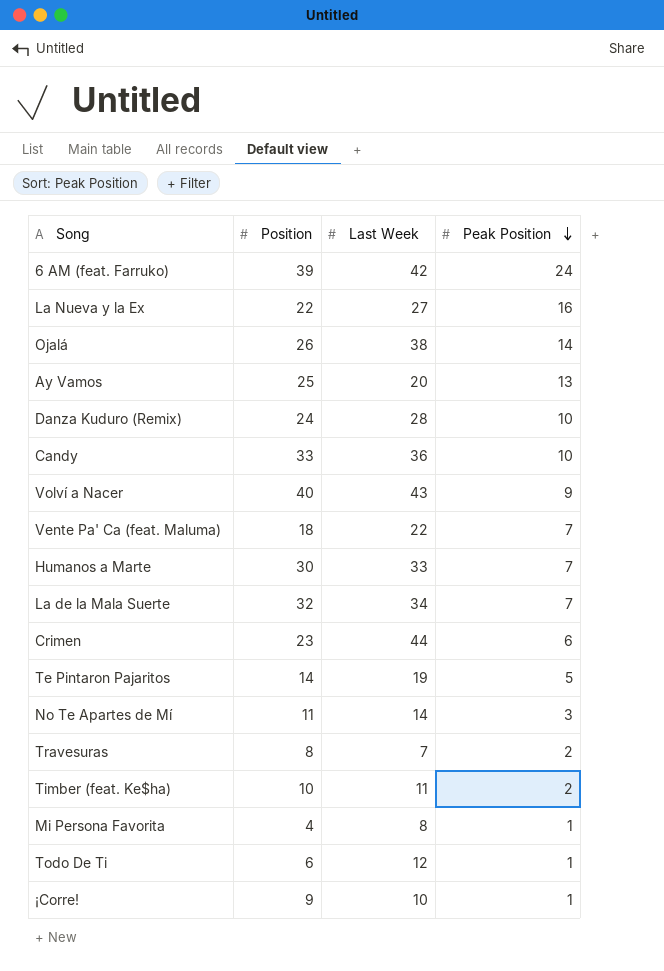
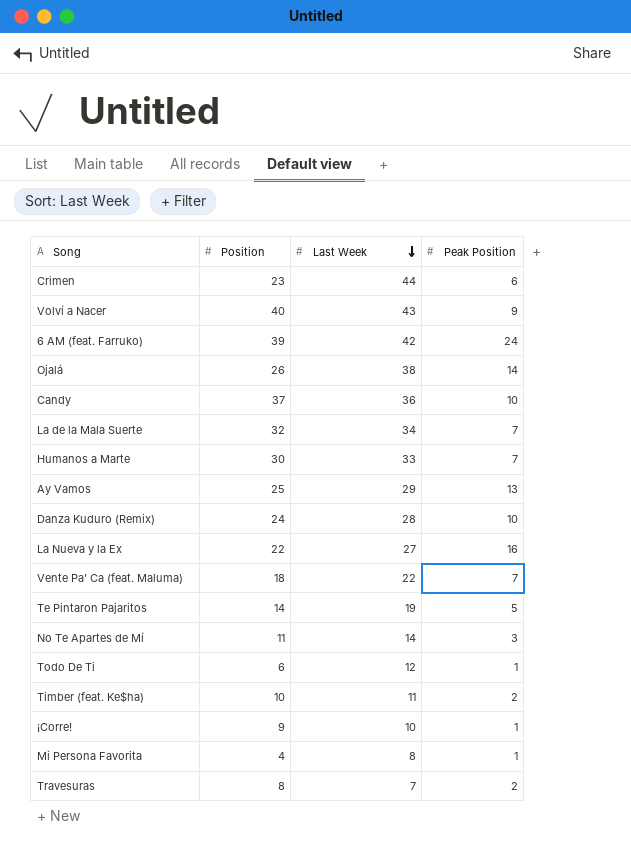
row order: Peak Position descending -> Last Week descending
Candy | Position: 33 -> 37
Ay Vamos | Last Week: 20 -> 29

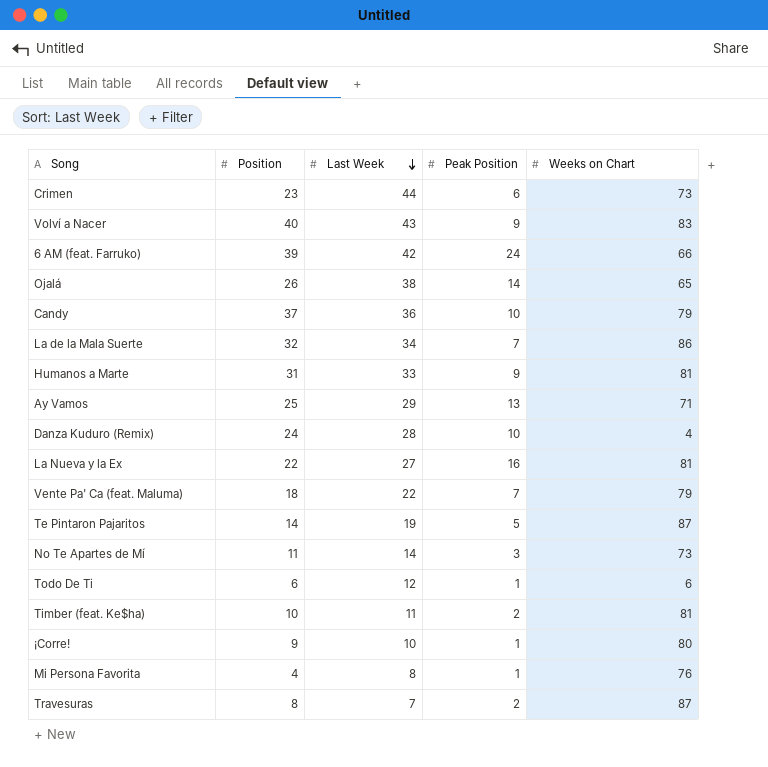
column Weeks on Chart | position: none -> 5
Humanos a Marte | Position: 30 -> 31
Humanos a Marte | Peak Position: 7 -> 9

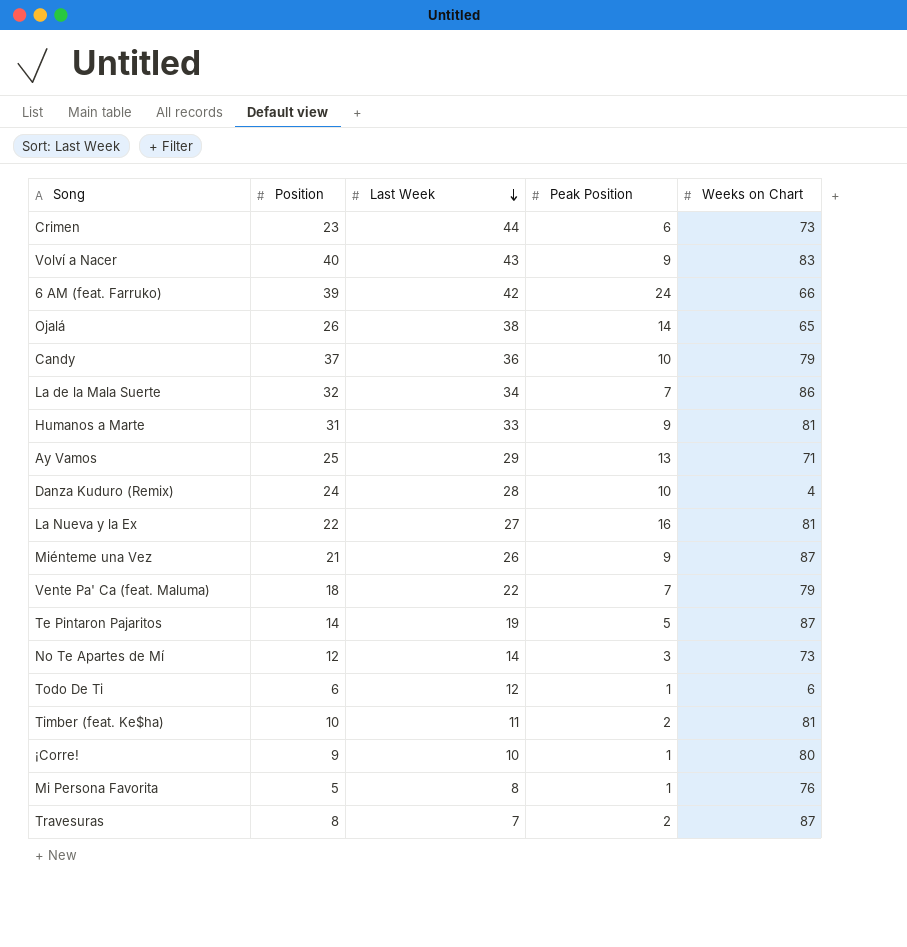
row Miénteme una Vez: none -> 21 | 26 | 9 | 87
No Te Apartes de Mí | Position: 11 -> 12
Mi Persona Favorita | Position: 4 -> 5

